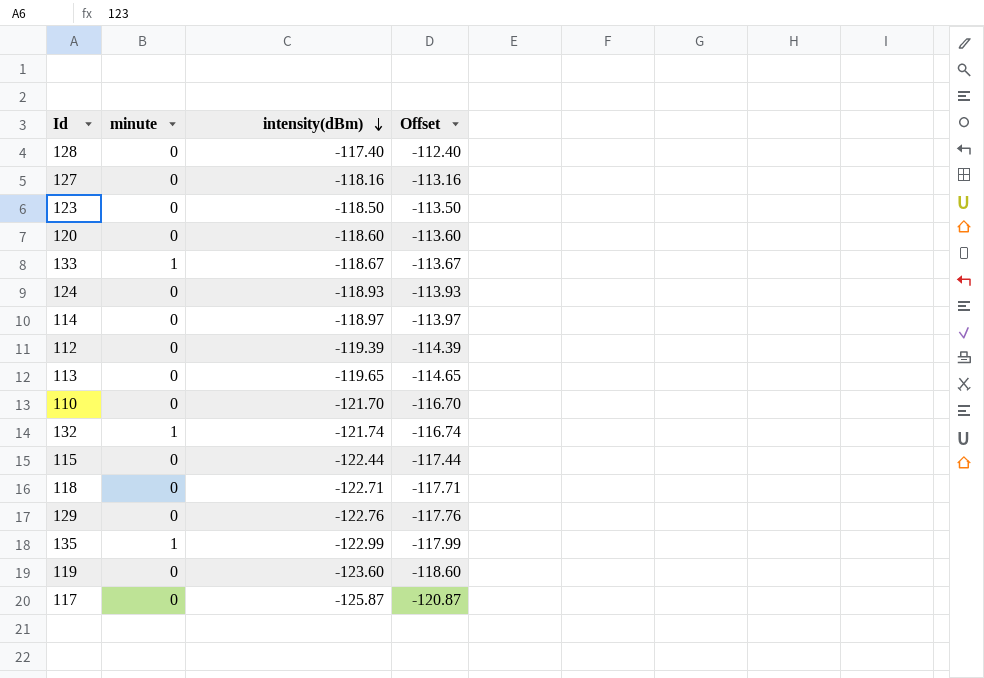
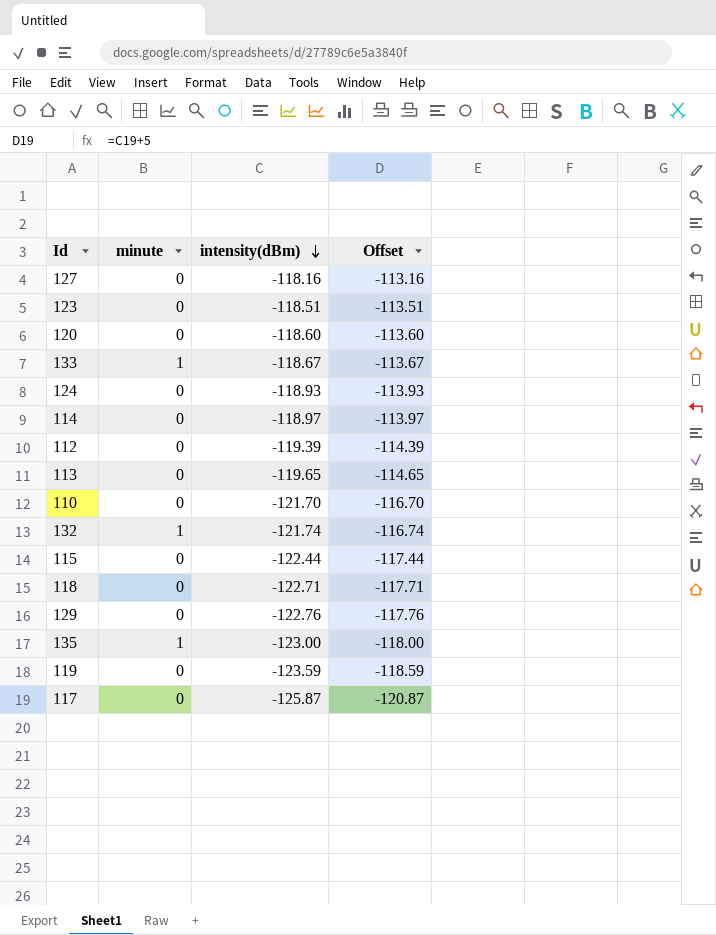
row 128: 0 | -117.40 | -112.40 -> none
123 | intensity(dBm): -118.50 -> -118.51
123 | Offset: -113.50 -> -113.51
135 | intensity(dBm): -122.99 -> -123.00
135 | Offset: -117.99 -> -118.00
119 | intensity(dBm): -123.60 -> -123.59
119 | Offset: -118.60 -> -118.59

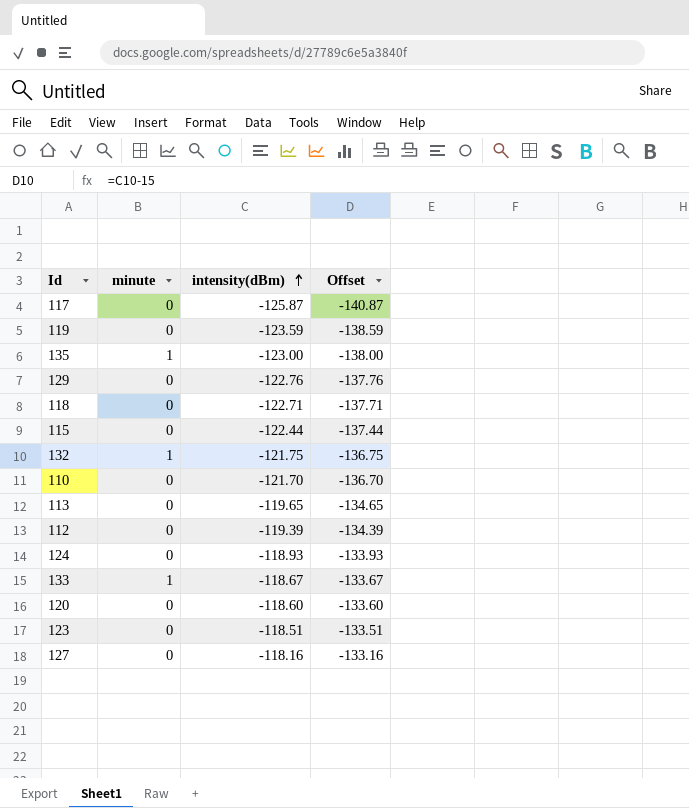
row order: intensity(dBm) descending -> intensity(dBm) ascending
column Offset | formula: [intensity(dBm)] + 5 -> [intensity(dBm)] - 15
row 114: 0 | -118.97 | -113.97 -> none
132 | intensity(dBm): -121.74 -> -121.75

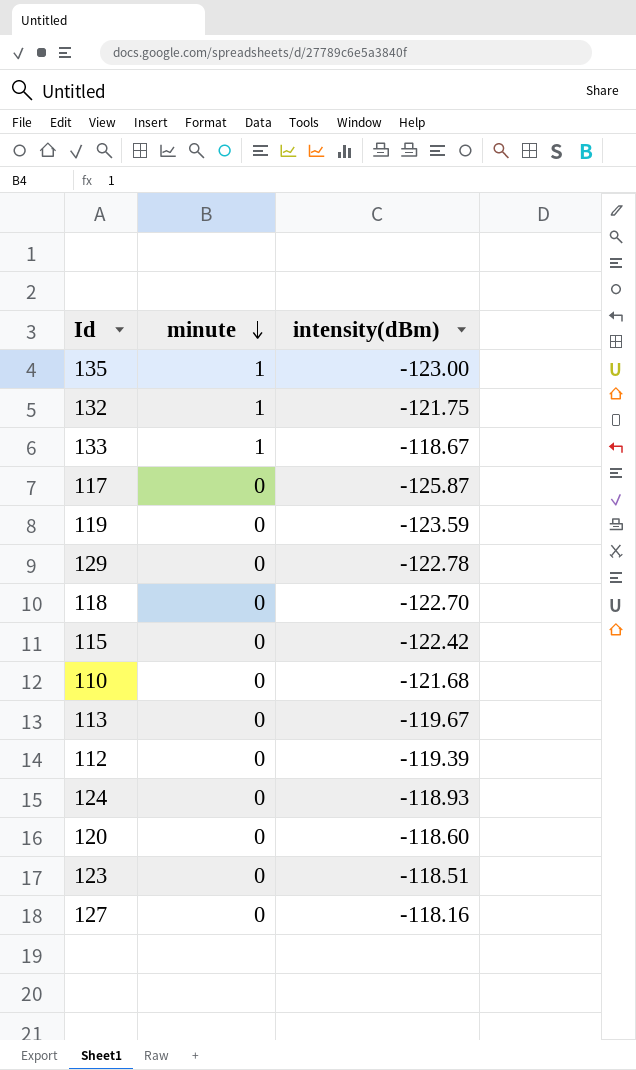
row order: intensity(dBm) ascending -> minute descending
column Offset | formula: [intensity(dBm)] - 15 -> none
129 | intensity(dBm): -122.76 -> -122.78
118 | intensity(dBm): -122.71 -> -122.70
115 | intensity(dBm): -122.44 -> -122.42
110 | intensity(dBm): -121.70 -> -121.68
113 | intensity(dBm): -119.65 -> -119.67

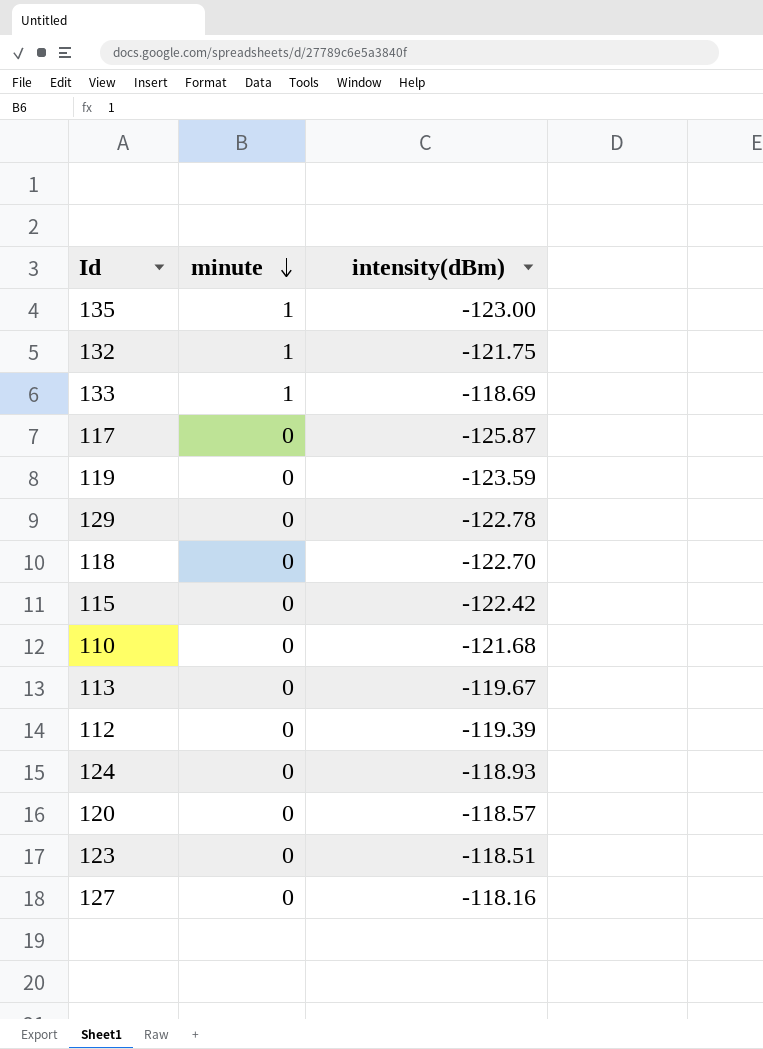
133 | intensity(dBm): -118.67 -> -118.69
120 | intensity(dBm): -118.60 -> -118.57

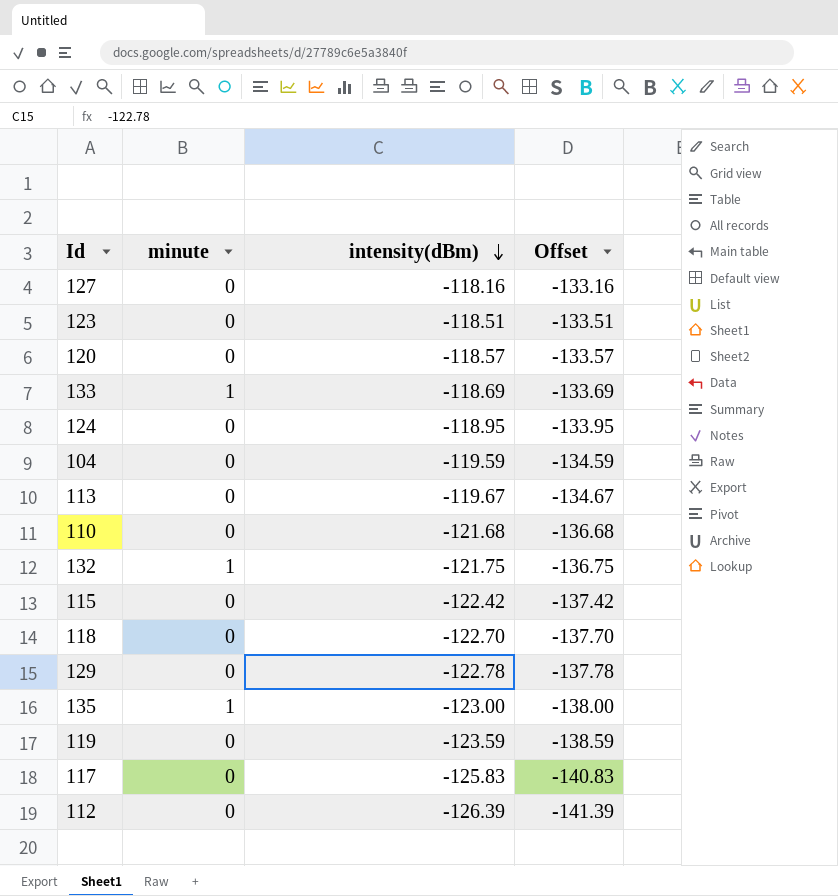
row order: minute descending -> intensity(dBm) descending
column Offset | formula: none -> [intensity(dBm)] - 15
124 | intensity(dBm): -118.93 -> -118.95
row 104: none -> 0 | -119.59 | -134.59
117 | intensity(dBm): -125.87 -> -125.83
112 | intensity(dBm): -119.39 -> -126.39

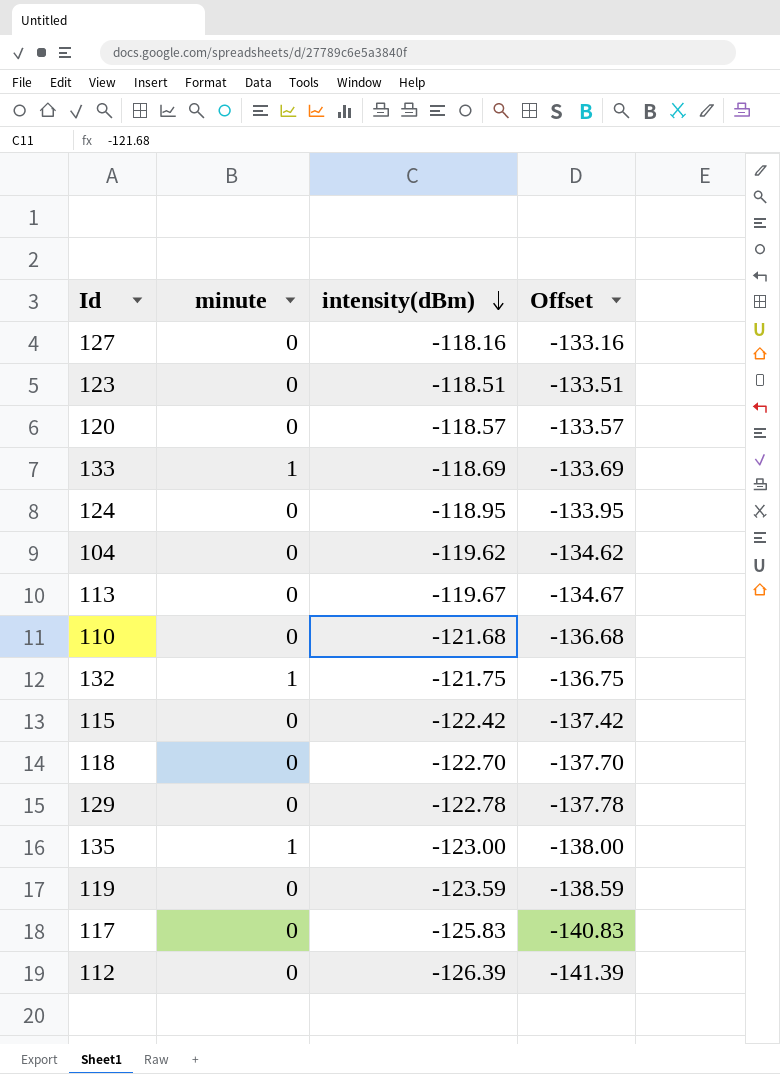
104 | intensity(dBm): -119.59 -> -119.62
104 | Offset: -134.59 -> -134.62

